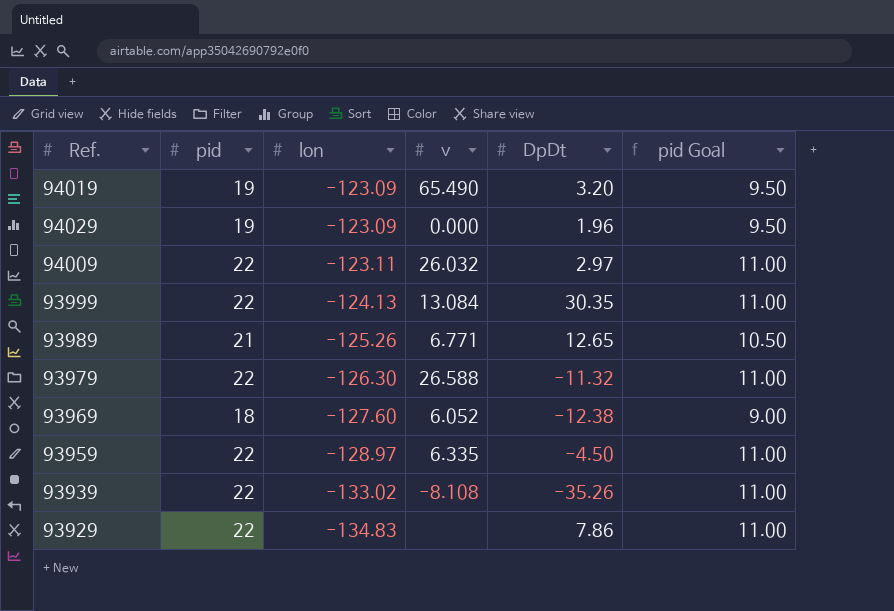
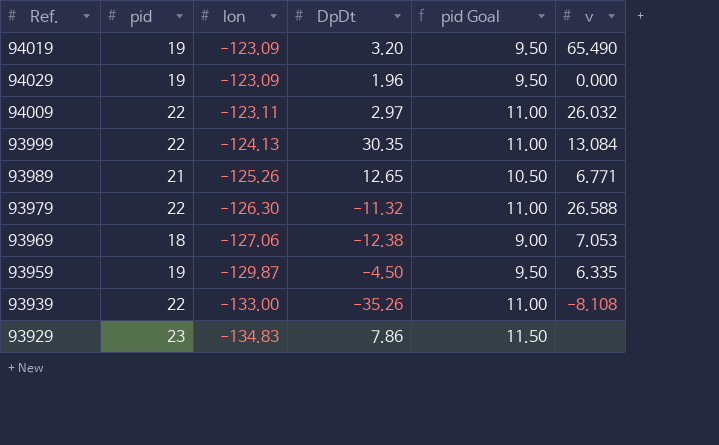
column v | position: 4 -> 6
93969 | lon: -127.60 -> -127.06
93969 | v: 6.052 -> 7.053
93959 | pid: 22 -> 19
93959 | lon: -128.97 -> -129.87
93959 | pid Goal: 11.00 -> 9.50
93939 | lon: -133.02 -> -133.00
93929 | pid: 22 -> 23
93929 | pid Goal: 11.00 -> 11.50

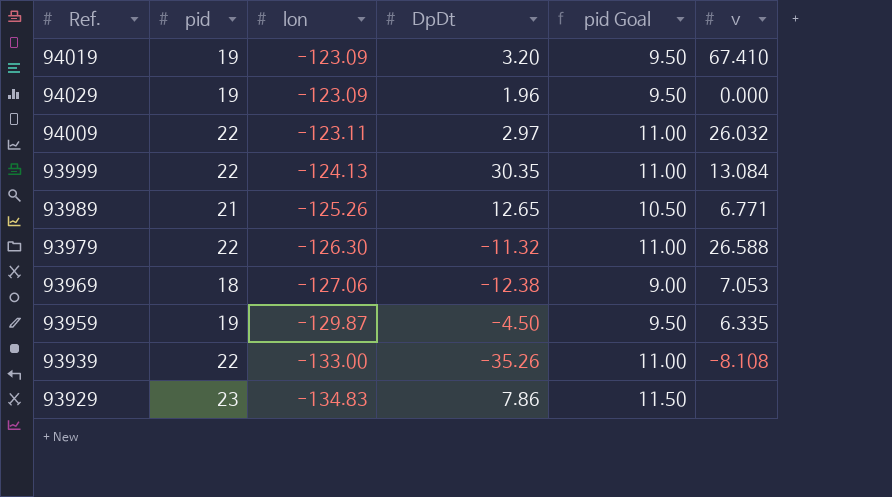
94019 | v: 65.490 -> 67.410

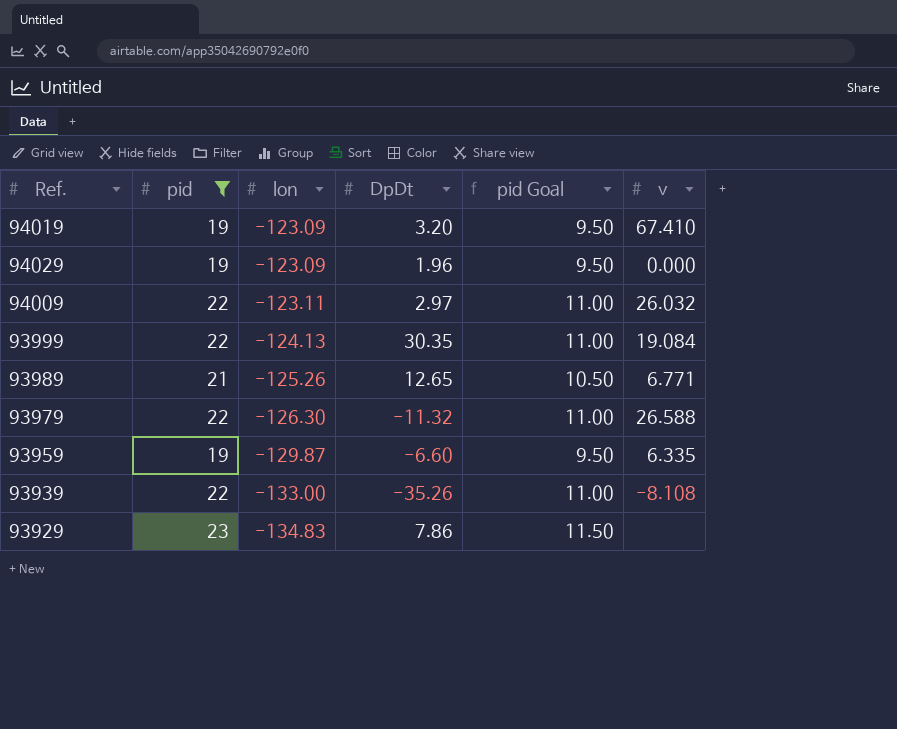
filter: none -> pid != 18
93999 | v: 13.084 -> 19.084
93959 | DpDt: -4.50 -> -6.60

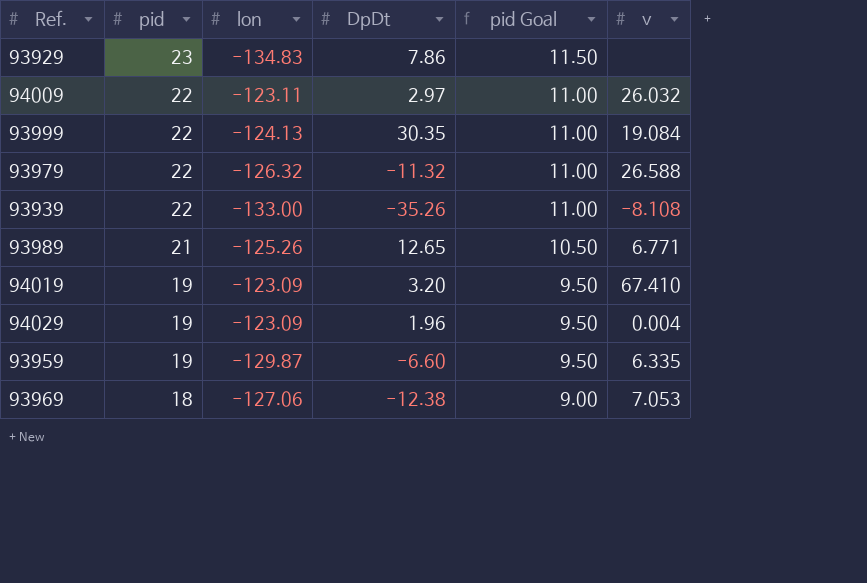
filter: pid != 18 -> none
row order: lon descending -> pid descending
93979 | lon: -126.30 -> -126.32
94029 | v: 0.000 -> 0.004

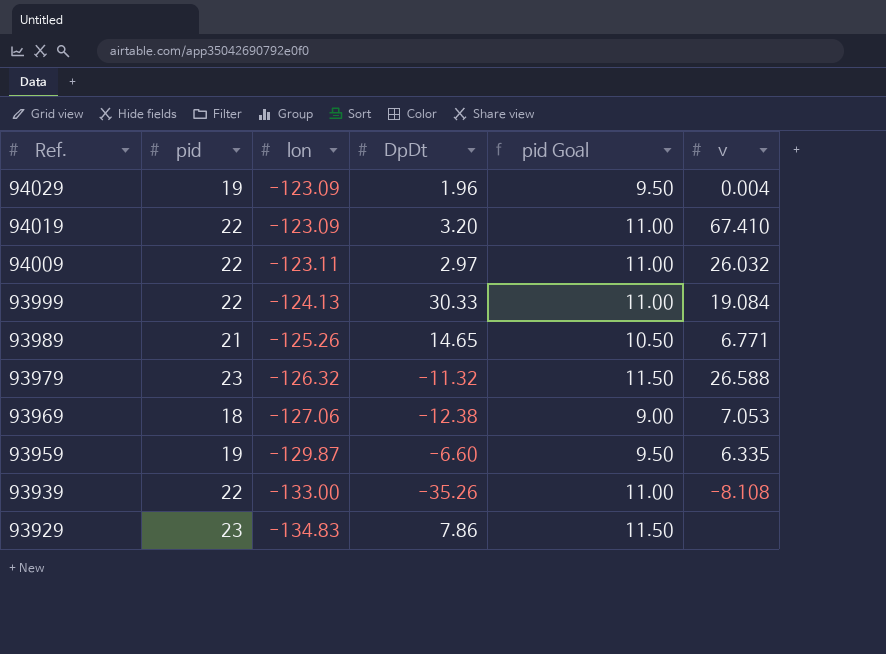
row order: pid descending -> Ref. descending
94019 | pid: 19 -> 22
94019 | pid Goal: 9.50 -> 11.00
93999 | DpDt: 30.35 -> 30.33
93989 | DpDt: 12.65 -> 14.65
93979 | pid: 22 -> 23
93979 | pid Goal: 11.00 -> 11.50

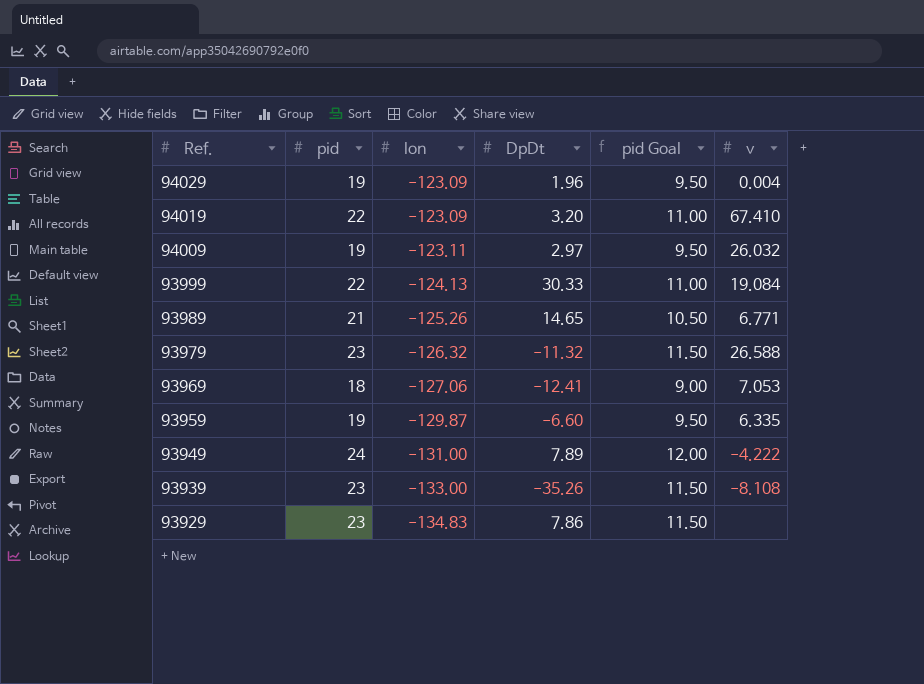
94009 | pid: 22 -> 19
94009 | pid Goal: 11.00 -> 9.50
93969 | DpDt: -12.38 -> -12.41
row 93949: none -> 24 | -131.00 | 7.89 | 12.00 | -4.222
93939 | pid: 22 -> 23
93939 | pid Goal: 11.00 -> 11.50

